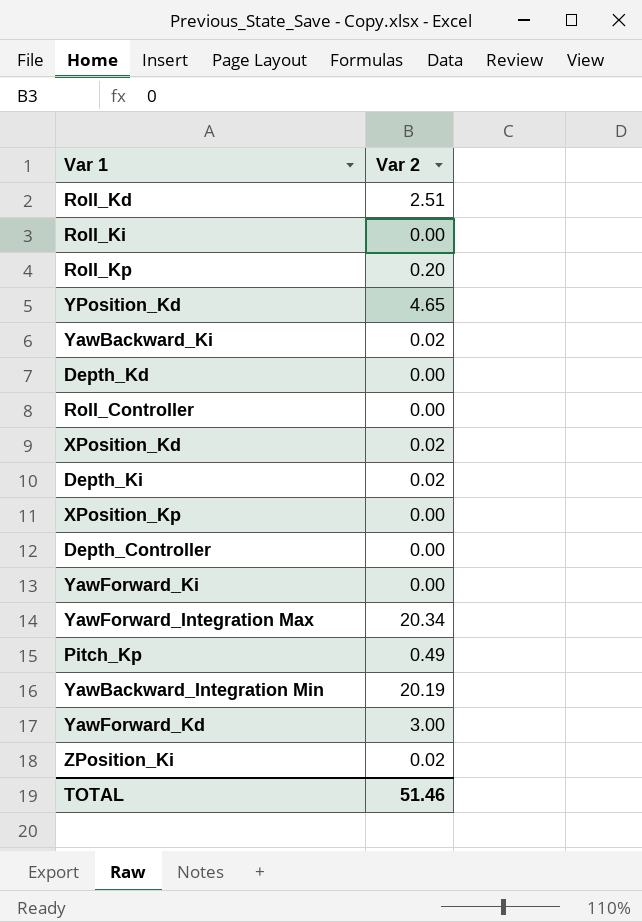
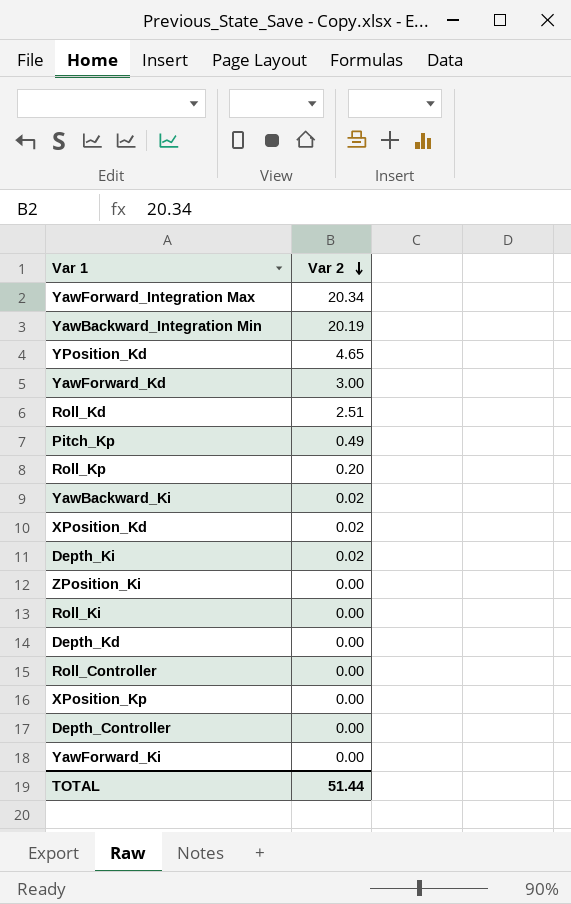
row order: none -> Var 2 descending
ZPosition_Ki | Var 2: 0.02 -> 0.00
TOTAL | Var 2: 51.46 -> 51.44

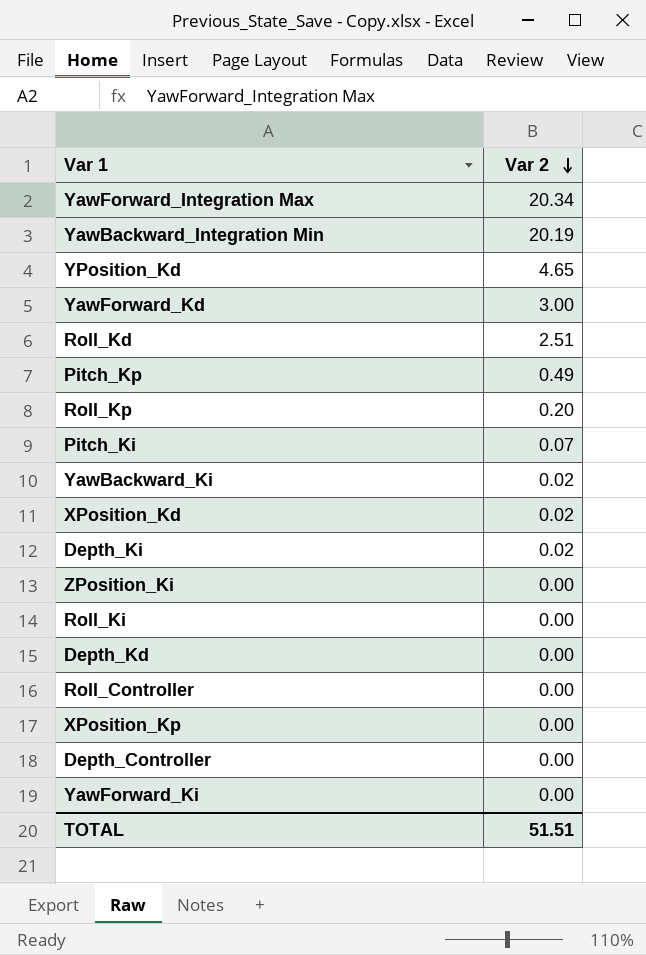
row Pitch_Ki: none -> 0.07
TOTAL | Var 2: 51.44 -> 51.51

